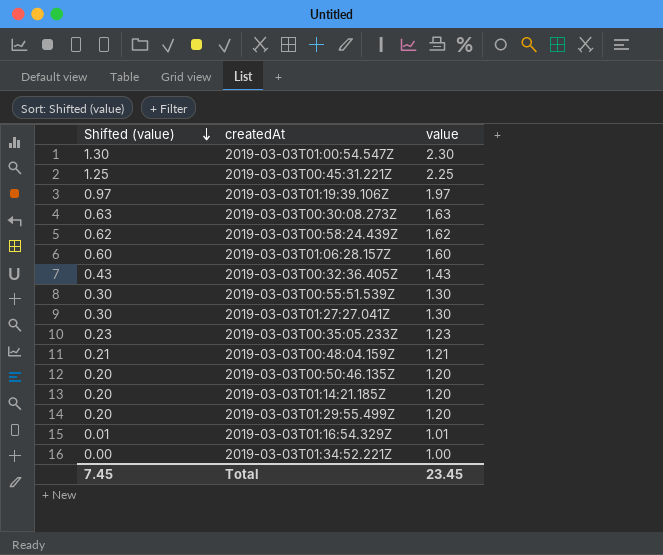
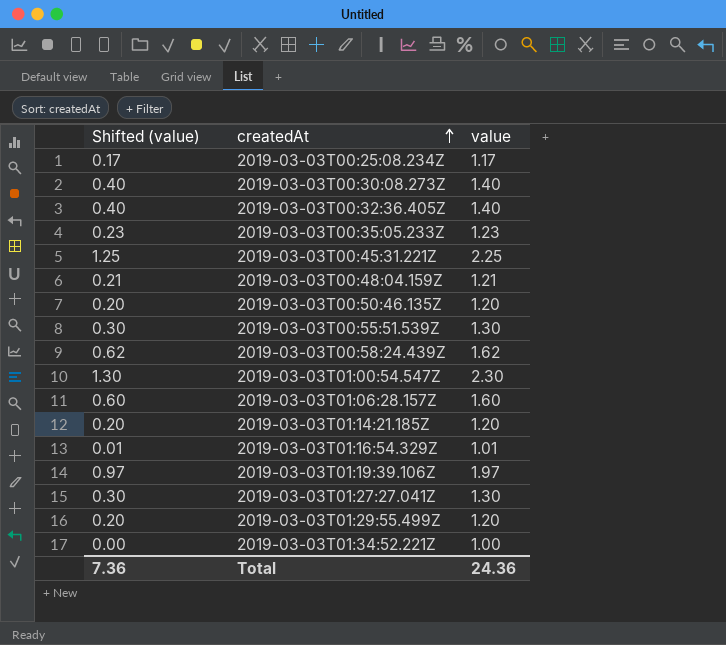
row order: Shifted (value) descending -> createdAt ascending
row 2019-03-03T00:25:08.234Z: none -> 0.17 | 1.17
2019-03-03T00:30:08.273Z | Shifted (value): 0.63 -> 0.40
2019-03-03T00:30:08.273Z | value: 1.63 -> 1.40
2019-03-03T00:32:36.405Z | Shifted (value): 0.43 -> 0.40
2019-03-03T00:32:36.405Z | value: 1.43 -> 1.40
Total | Shifted (value): 7.45 -> 7.36
Total | value: 23.45 -> 24.36

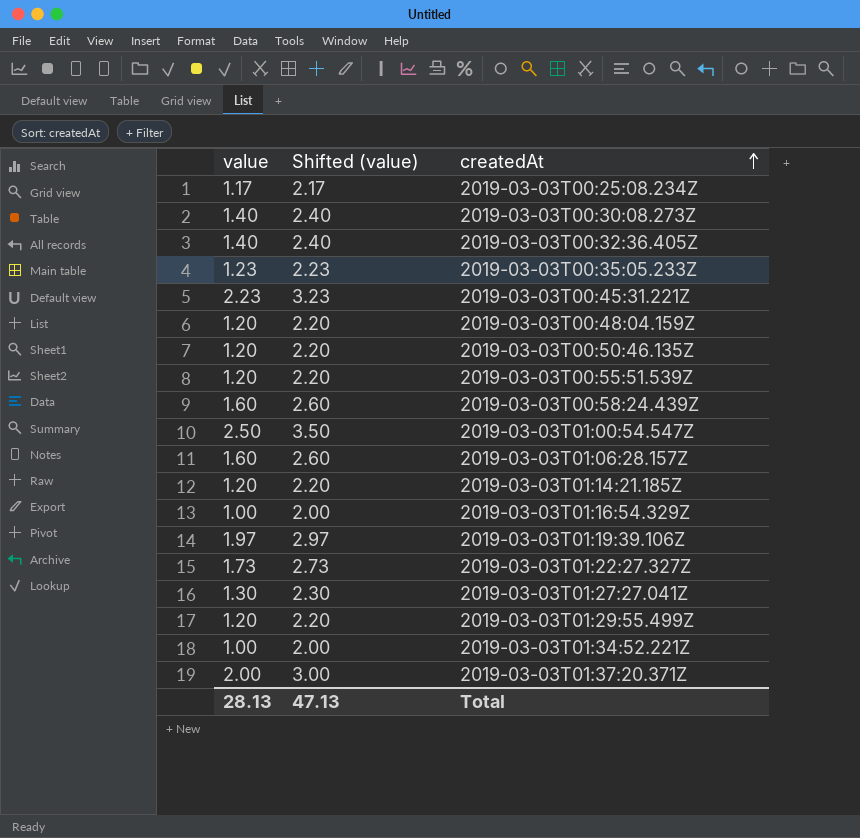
column value | position: 3 -> 1
column Shifted (value) | formula: [value] - 1 -> [value] + 1
2019-03-03T00:45:31.221Z | value: 2.25 -> 2.23
2019-03-03T00:48:04.159Z | value: 1.21 -> 1.20
2019-03-03T00:55:51.539Z | value: 1.30 -> 1.20
2019-03-03T00:58:24.439Z | value: 1.62 -> 1.60
2019-03-03T01:00:54.547Z | value: 2.30 -> 2.50
2019-03-03T01:16:54.329Z | value: 1.01 -> 1.00
row 2019-03-03T01:22:27.327Z: none -> 1.73 | 2.73
row 2019-03-03T01:37:20.371Z: none -> 2.00 | 3.00
Total | value: 24.36 -> 28.13
Total | Shifted (value): 7.36 -> 47.13

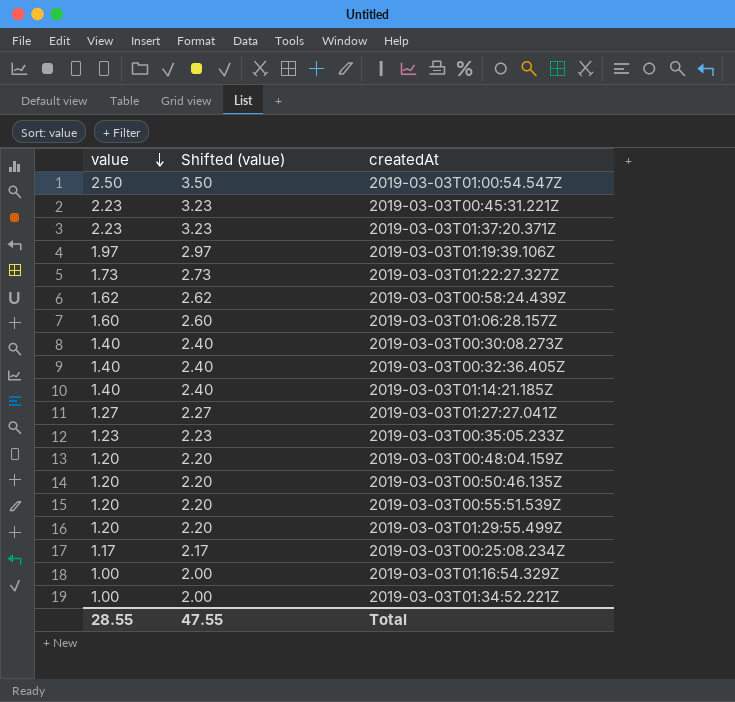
row order: createdAt ascending -> value descending
2019-03-03T01:37:20.371Z | value: 2.00 -> 2.23
2019-03-03T01:37:20.371Z | Shifted (value): 3.00 -> 3.23
2019-03-03T00:58:24.439Z | value: 1.60 -> 1.62
2019-03-03T00:58:24.439Z | Shifted (value): 2.60 -> 2.62
2019-03-03T01:14:21.185Z | value: 1.20 -> 1.40
2019-03-03T01:14:21.185Z | Shifted (value): 2.20 -> 2.40
2019-03-03T01:27:27.041Z | value: 1.30 -> 1.27
2019-03-03T01:27:27.041Z | Shifted (value): 2.30 -> 2.27
Total | value: 28.13 -> 28.55
Total | Shifted (value): 47.13 -> 47.55

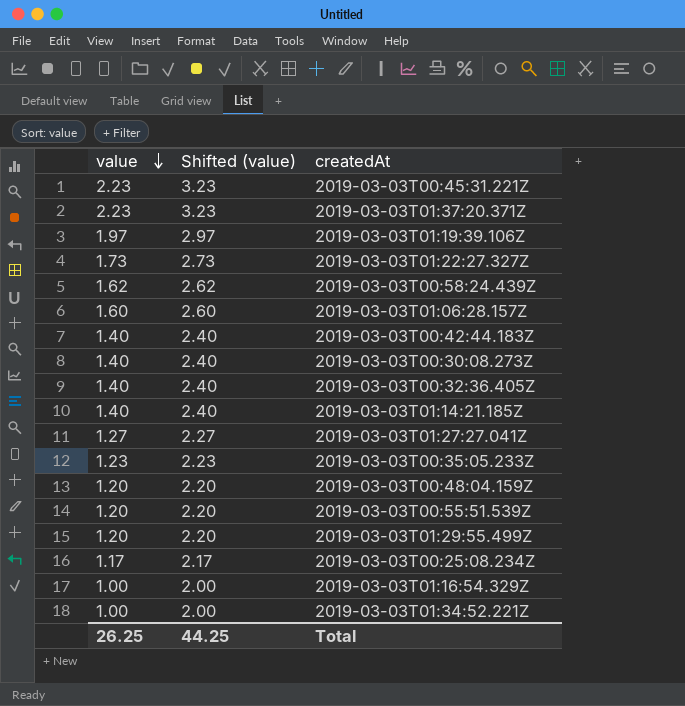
row 2019-03-03T01:00:54.547Z: 2.50 | 3.50 -> none
row 2019-03-03T00:50:46.135Z: 1.20 | 2.20 -> none
row 2019-03-03T00:42:44.183Z: none -> 1.40 | 2.40
Total | value: 28.55 -> 26.25
Total | Shifted (value): 47.55 -> 44.25

